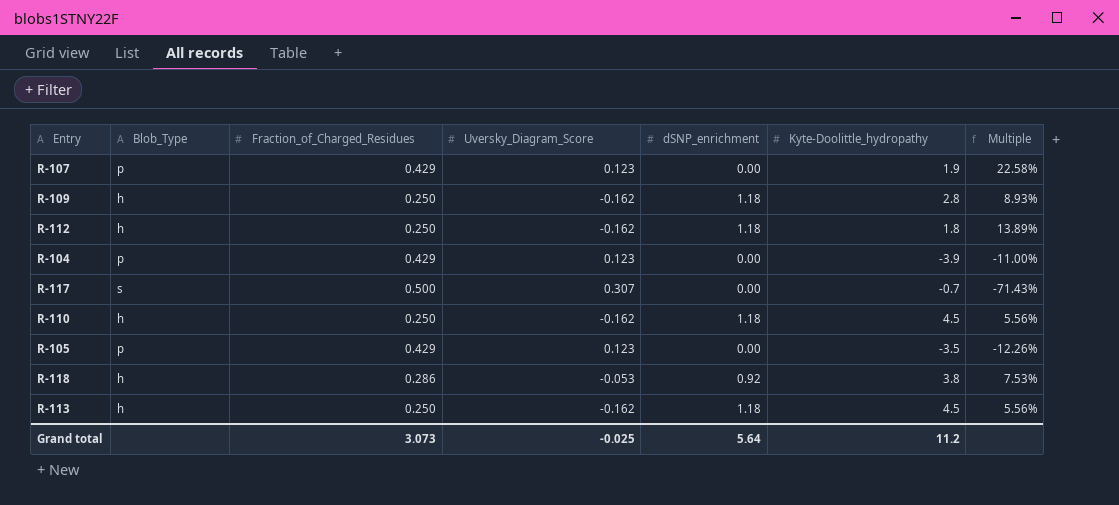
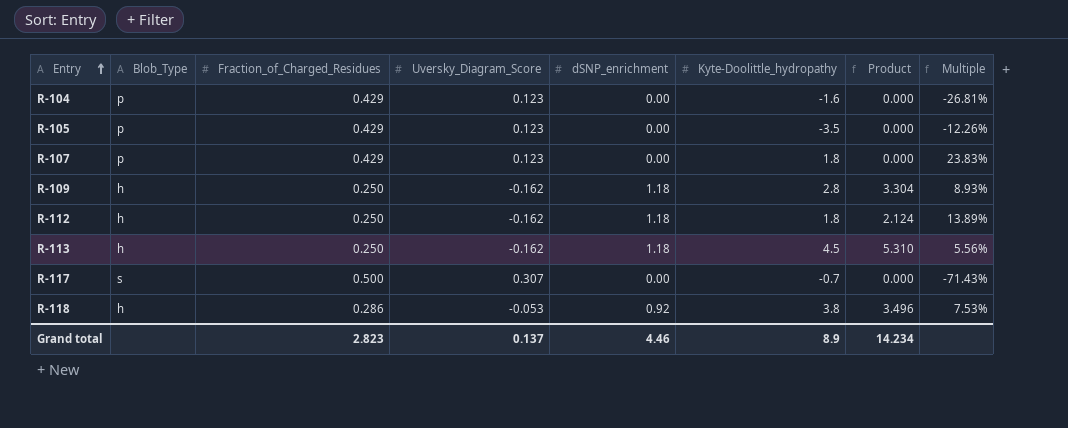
row order: none -> Entry ascending
column Product | formula: none -> [dSNP_enrichment] * [Kyte-Doolittle_hydropathy]
row R-110: h | 0.250 | -0.162 | 1.18 | 4.5 | 5.56% -> none
R-104 | Kyte-Doolittle_hydropathy: -3.9 -> -1.6
R-104 | Multiple: -11.00% -> -26.81%
R-107 | Kyte-Doolittle_hydropathy: 1.9 -> 1.8
R-107 | Multiple: 22.58% -> 23.83%
Grand total | Fraction_of_Charged_Residues: 3.073 -> 2.823
Grand total | Uversky_Diagram_Score: -0.025 -> 0.137
Grand total | dSNP_enrichment: 5.64 -> 4.46
Grand total | Kyte-Doolittle_hydropathy: 11.2 -> 8.9

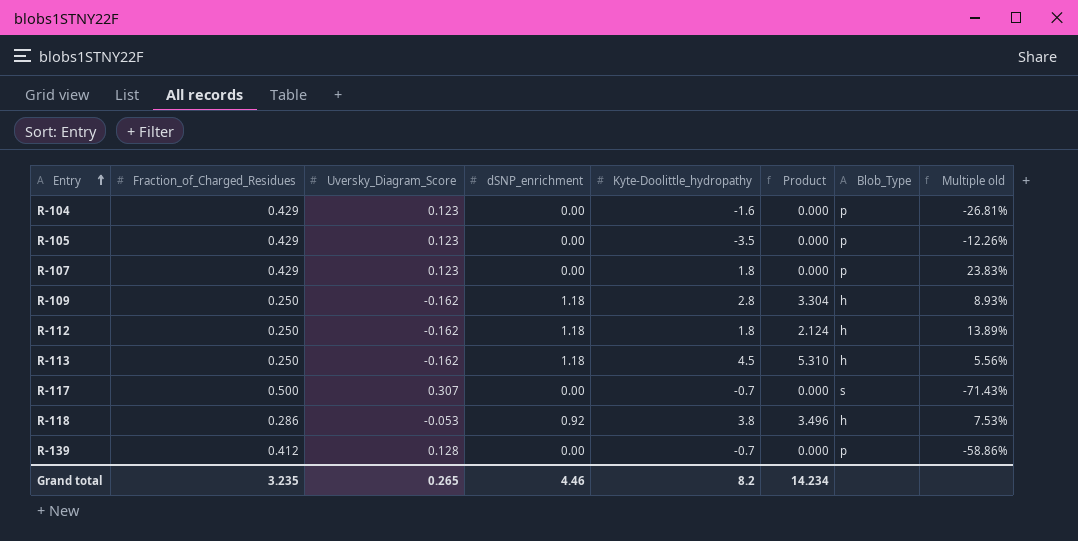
column Blob_Type | position: 2 -> 7
column name: Multiple -> Multiple old
row R-139: none -> 0.412 | 0.128 | 0.00 | -0.7 | 0.000 | p | -58.86%
Grand total | Fraction_of_Charged_Residues: 2.823 -> 3.235
Grand total | Uversky_Diagram_Score: 0.137 -> 0.265
Grand total | Kyte-Doolittle_hydropathy: 8.9 -> 8.2

